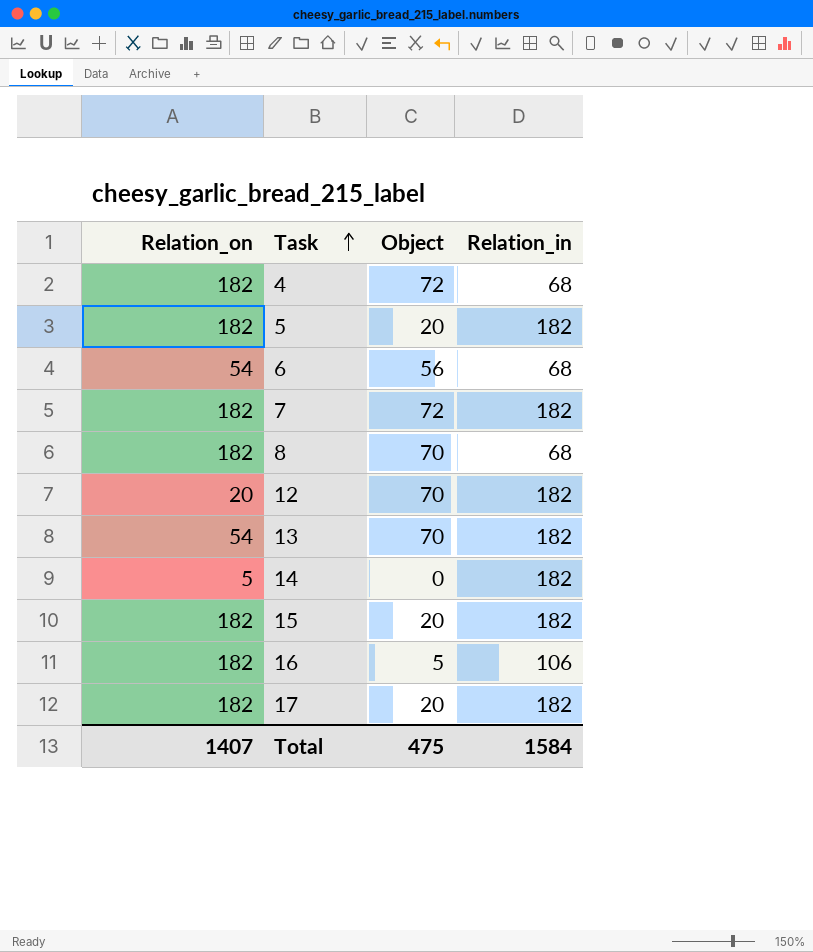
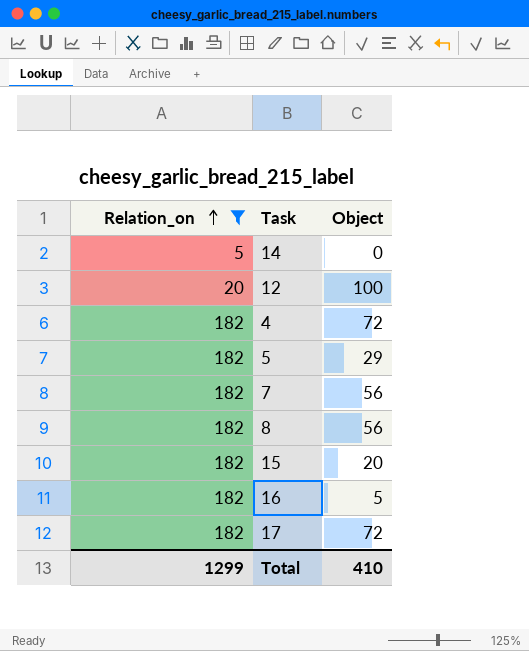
filter: none -> Relation_on != 54
row order: Task ascending -> Relation_on ascending
column Relation_in | position: 4 -> none
12 | Object: 70 -> 100
5 | Object: 20 -> 29
7 | Object: 72 -> 56
8 | Object: 70 -> 56
17 | Object: 20 -> 72
Total | Relation_on: 1407 -> 1299
Total | Object: 475 -> 410

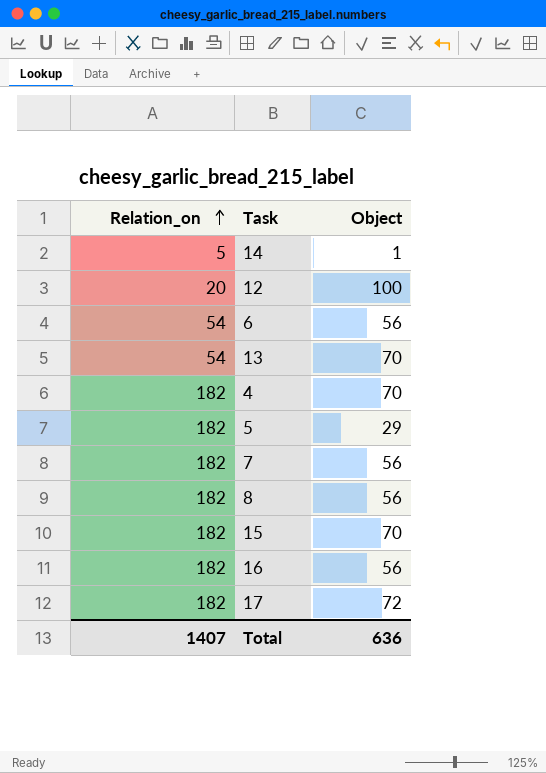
filter: Relation_on != 54 -> none
14 | Object: 0 -> 1
4 | Object: 72 -> 70
15 | Object: 20 -> 70
16 | Object: 5 -> 56
Total | Relation_on: 1299 -> 1407
Total | Object: 410 -> 636

